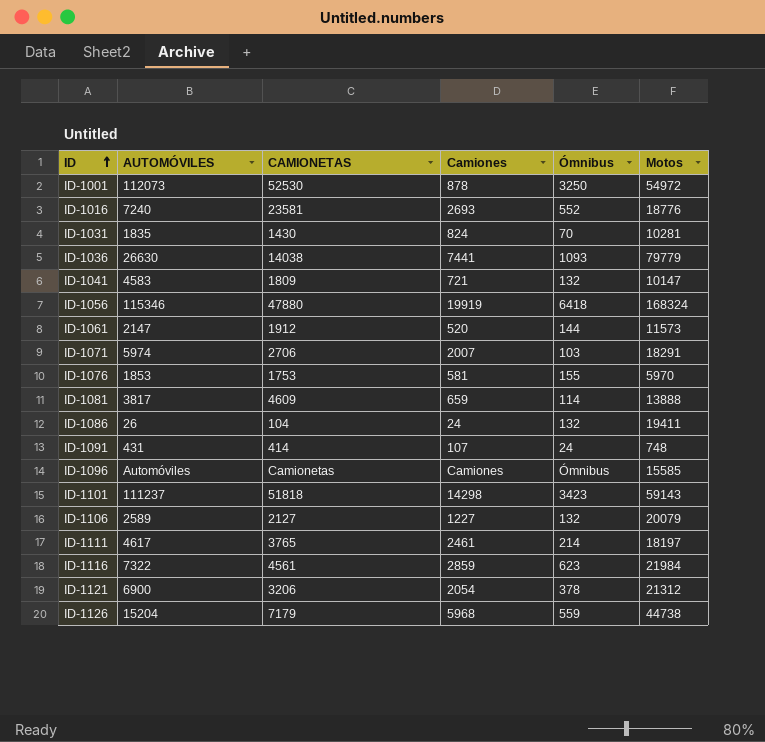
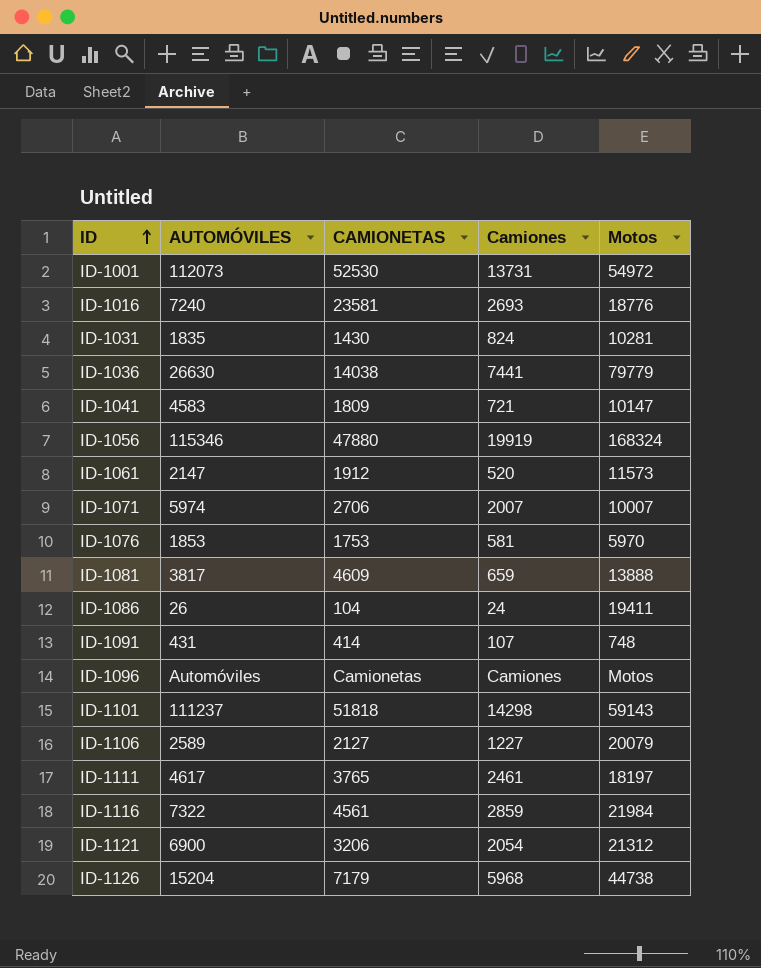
column Ómnibus | position: 5 -> none
ID-1001 | Camiones: 878 -> 13731
ID-1071 | Motos: 18291 -> 10007
ID-1096 | Motos: 15585 -> Motos

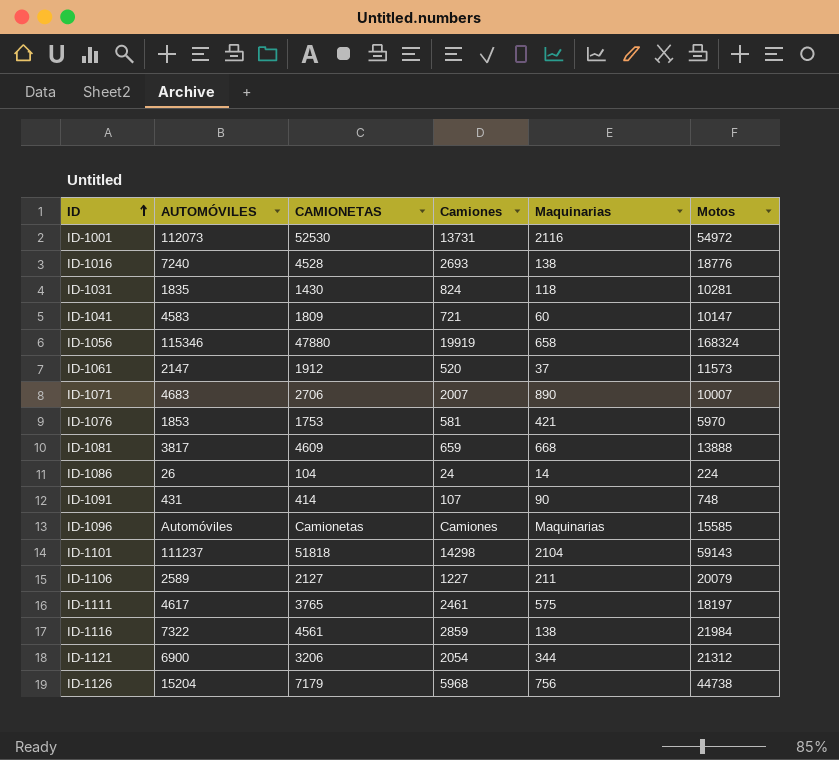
column Maquinarias | position: none -> 5
row ID-1036: 26630 | 14038 | 7441 | 79779 -> none
ID-1016 | CAMIONETAS: 23581 -> 4528
ID-1071 | AUTOMÓVILES: 5974 -> 4683
ID-1086 | Motos: 19411 -> 224
ID-1096 | Motos: Motos -> 15585

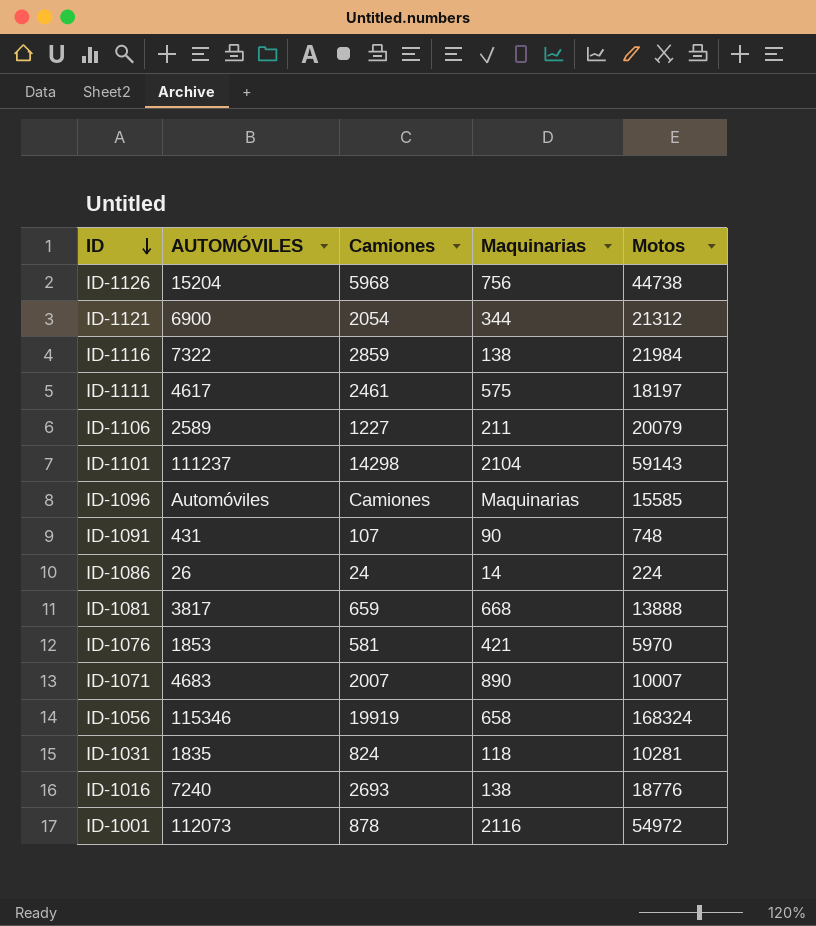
row order: ID ascending -> ID descending
column CAMIONETAS | position: 3 -> none
row ID-1041: 4583 | 1809 | 721 | 60 | 10147 -> none
row ID-1061: 2147 | 1912 | 520 | 37 | 11573 -> none
ID-1001 | Camiones: 13731 -> 878

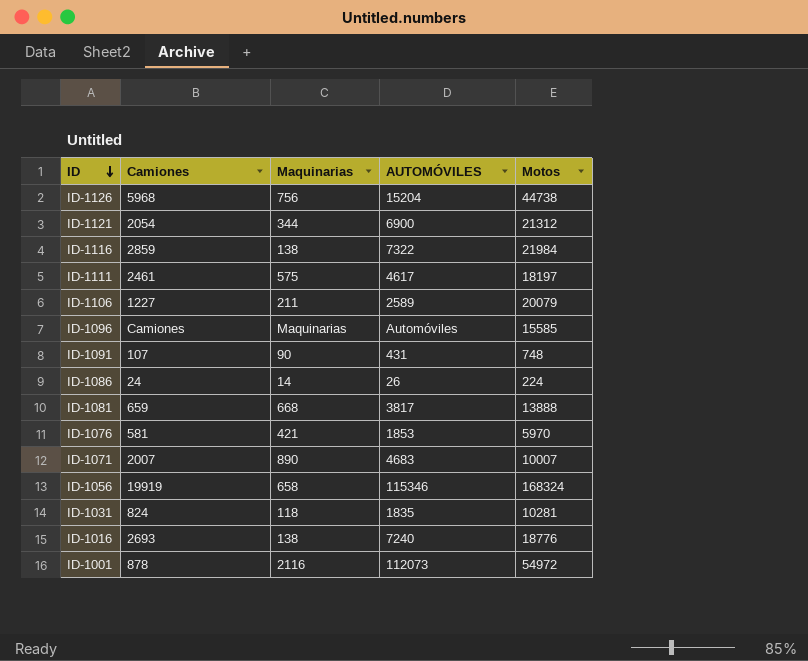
column AUTOMÓVILES | position: 2 -> 4
row ID-1101: 111237 | 14298 | 2104 | 59143 -> none

